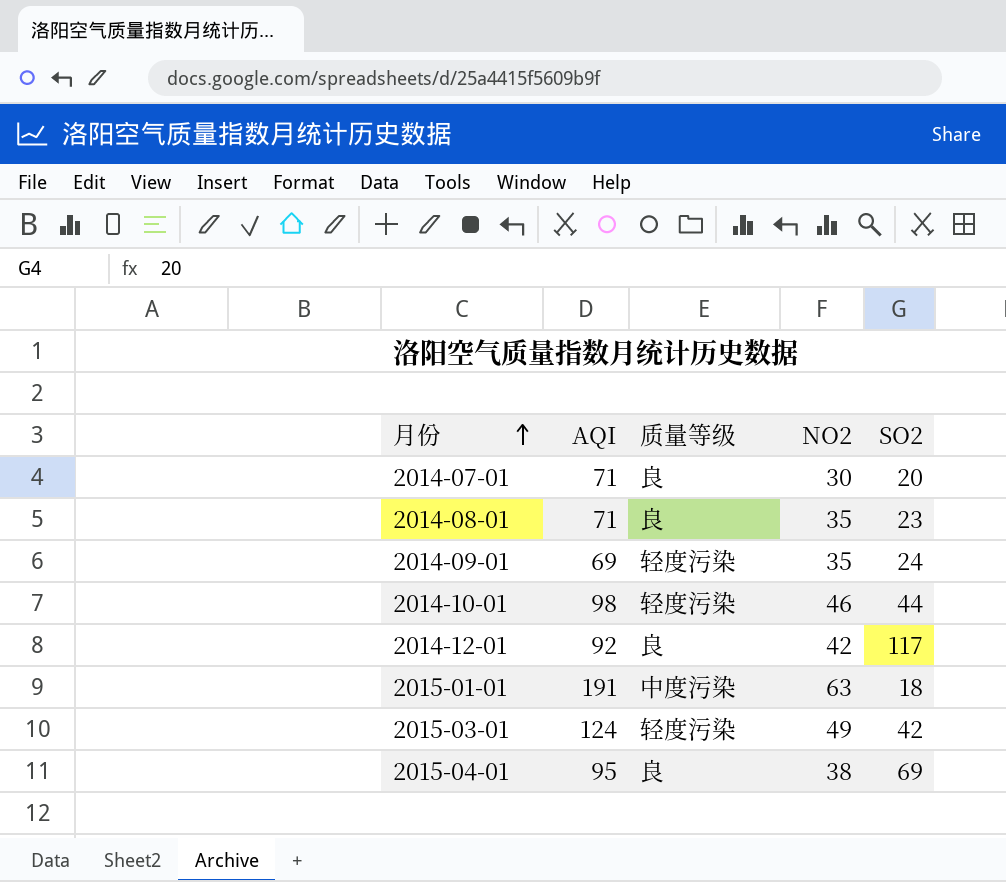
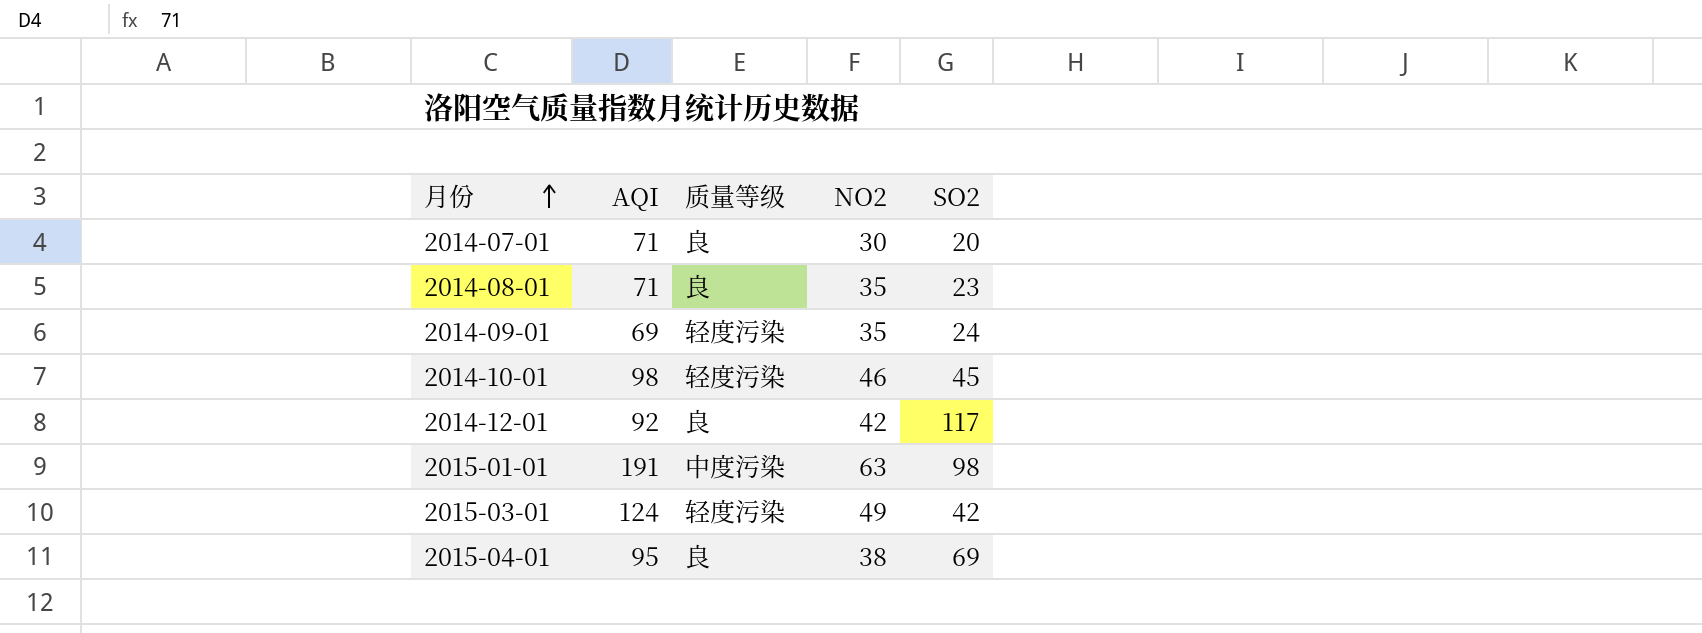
2014-10-01 | SO2: 44 -> 45
2015-01-01 | SO2: 18 -> 98

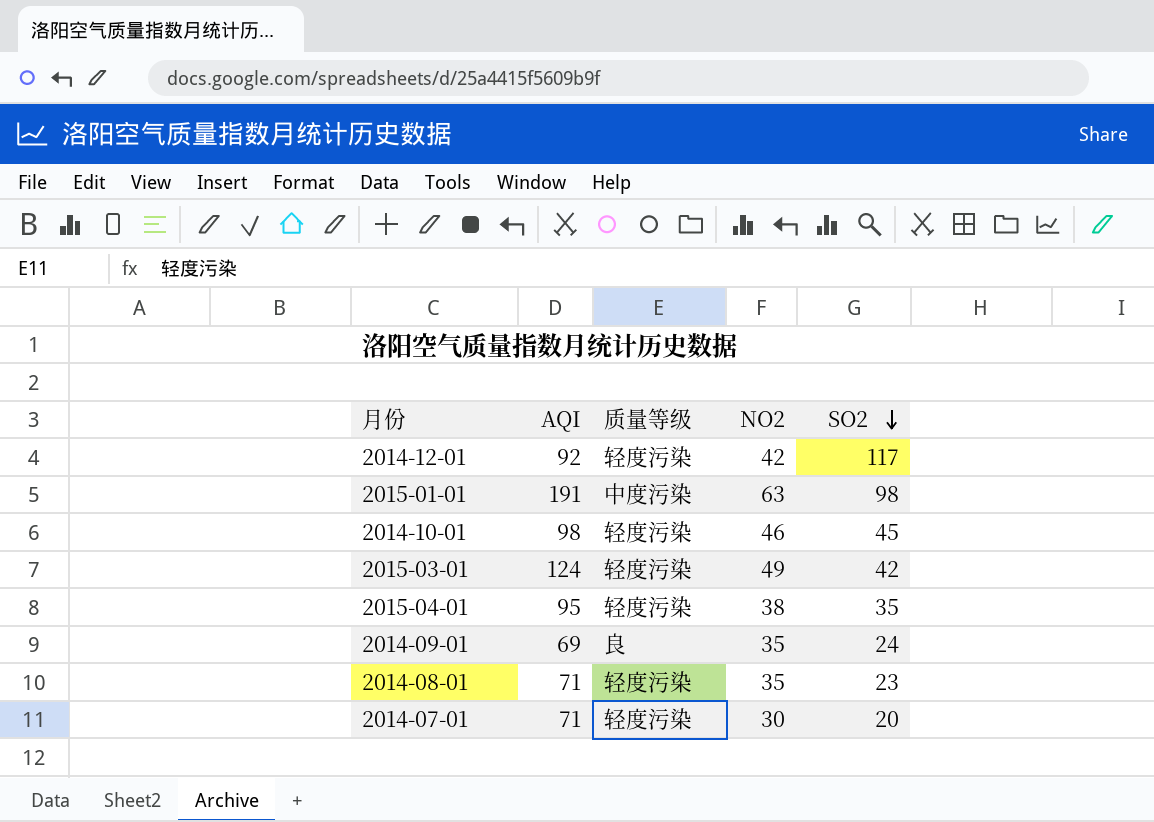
row order: 月份 ascending -> SO2 descending
2014-12-01 | 质量等级: 良 -> 轻度污染
2015-04-01 | 质量等级: 良 -> 轻度污染
2015-04-01 | SO2: 69 -> 35
2014-09-01 | 质量等级: 轻度污染 -> 良
2014-08-01 | 质量等级: 良 -> 轻度污染
2014-07-01 | 质量等级: 良 -> 轻度污染

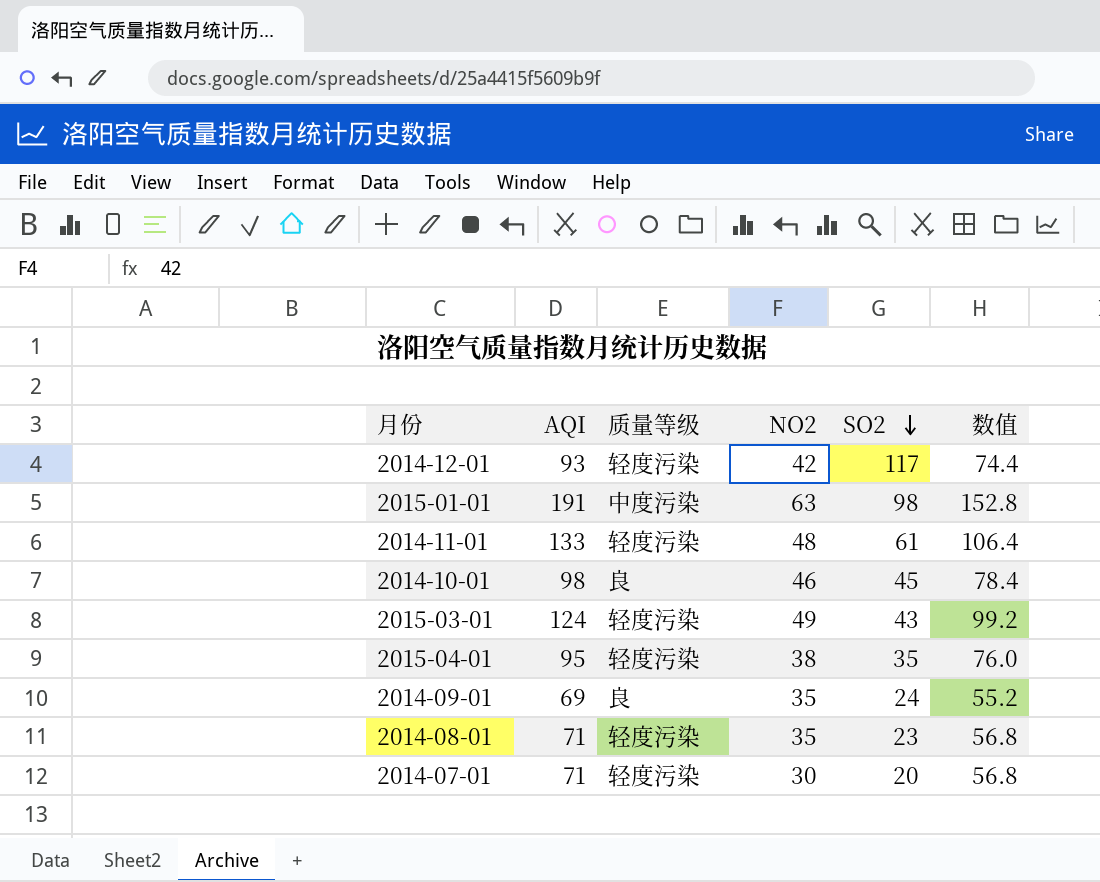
column 数值 | formula: none -> [AQI] * 0.8
2014-12-01 | AQI: 92 -> 93
row 2014-11-01: none -> 133 | 轻度污染 | 48 | 61 | 106.4
2014-10-01 | 质量等级: 轻度污染 -> 良
2015-03-01 | SO2: 42 -> 43

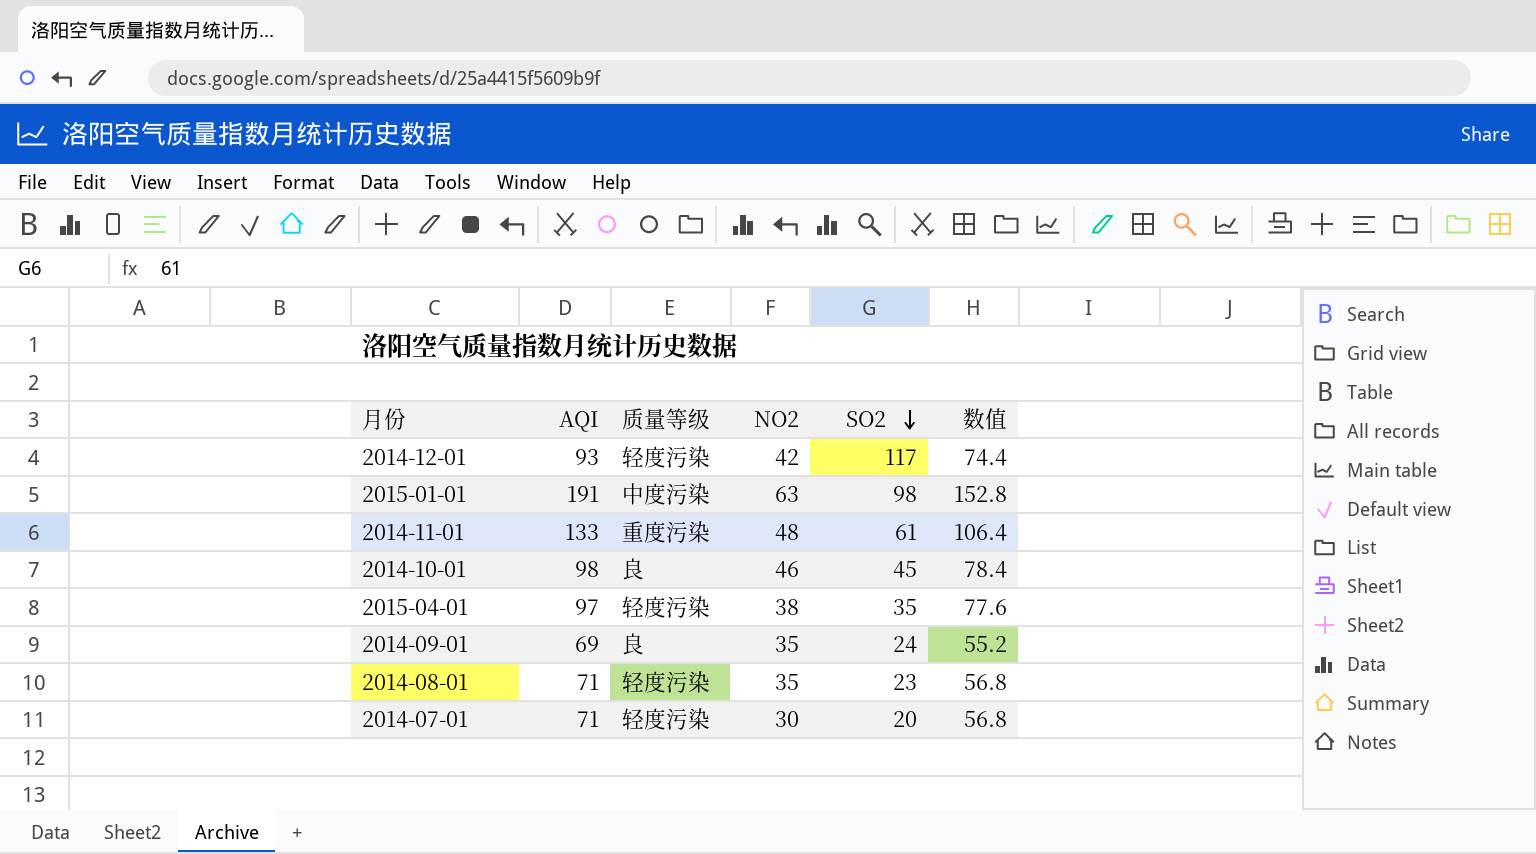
row 2015-03-01: 124 | 轻度污染 | 49 | 43 | 99.2 -> none
2014-11-01 | 质量等级: 轻度污染 -> 重度污染
2015-04-01 | AQI: 95 -> 97
2015-04-01 | 数值: 76.0 -> 77.6

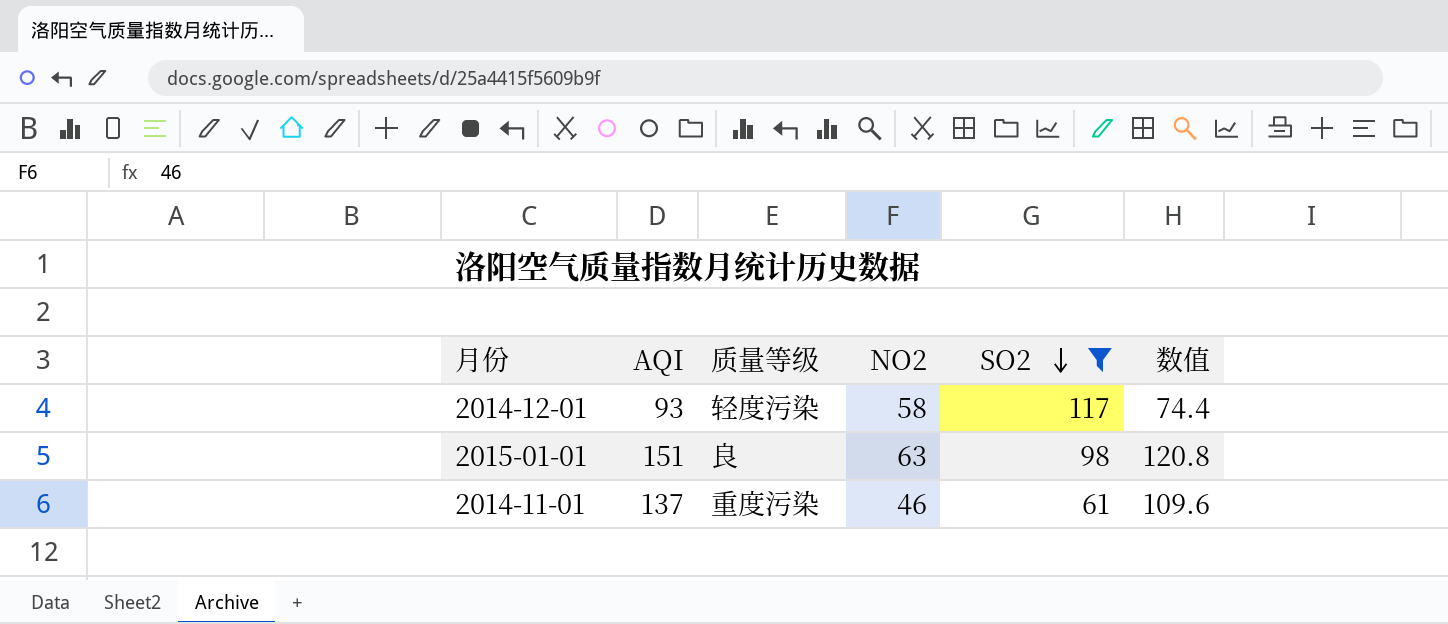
filter: none -> SO2 >= 61
2014-12-01 | NO2: 42 -> 58
2015-01-01 | AQI: 191 -> 151
2015-01-01 | 质量等级: 中度污染 -> 良
2015-01-01 | 数值: 152.8 -> 120.8
2014-11-01 | AQI: 133 -> 137
2014-11-01 | NO2: 48 -> 46
2014-11-01 | 数值: 106.4 -> 109.6

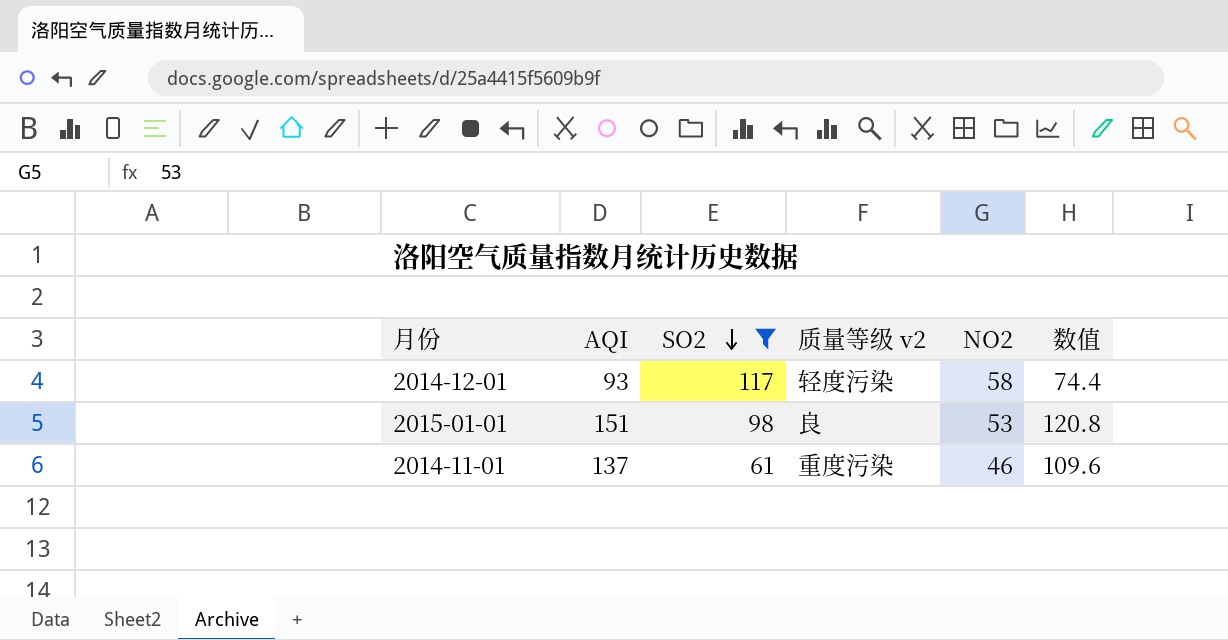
column SO2 | position: 5 -> 3
column name: 质量等级 -> 质量等级 v2
2015-01-01 | NO2: 63 -> 53

